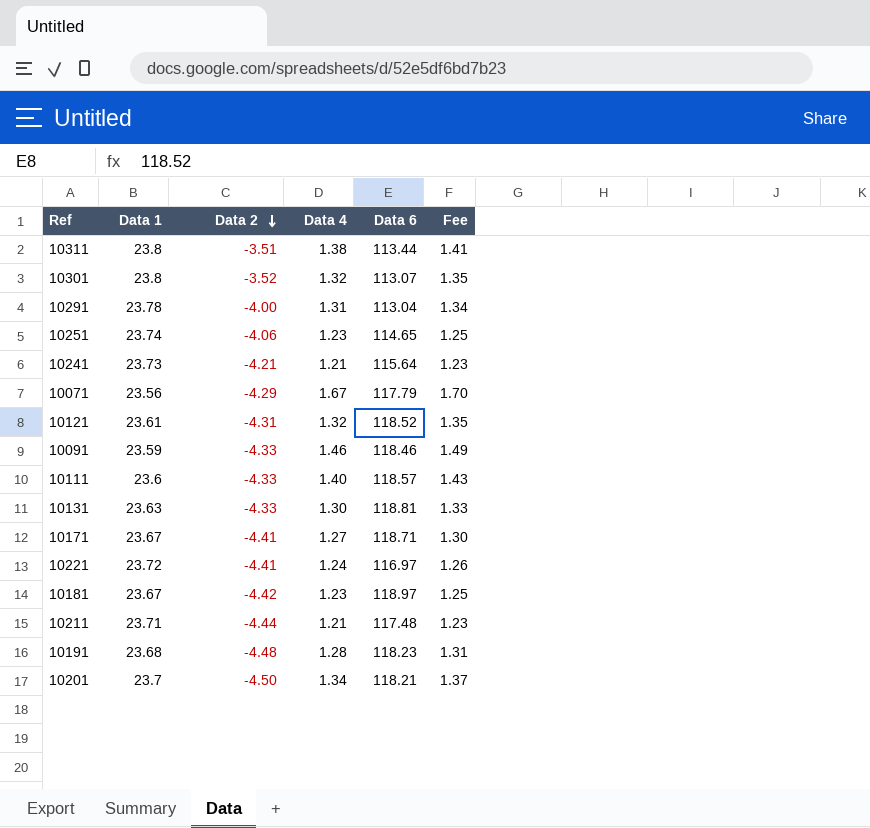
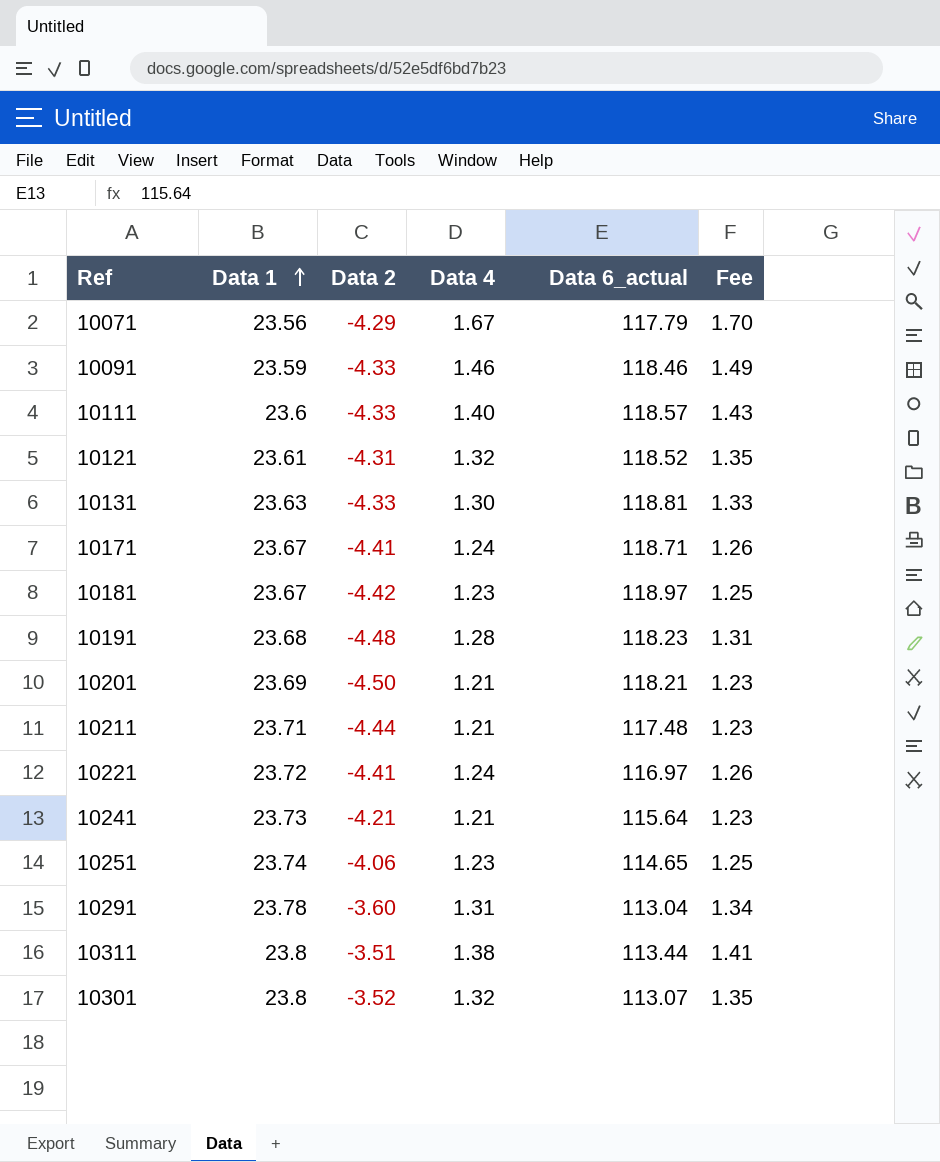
row order: Data 2 descending -> Data 1 ascending
column name: Data 6 -> Data 6_actual
10171 | Data 4: 1.27 -> 1.24
10171 | Fee: 1.30 -> 1.26
10201 | Data 1: 23.7 -> 23.69
10201 | Data 4: 1.34 -> 1.21
10201 | Fee: 1.37 -> 1.23
10291 | Data 2: -4.00 -> -3.60

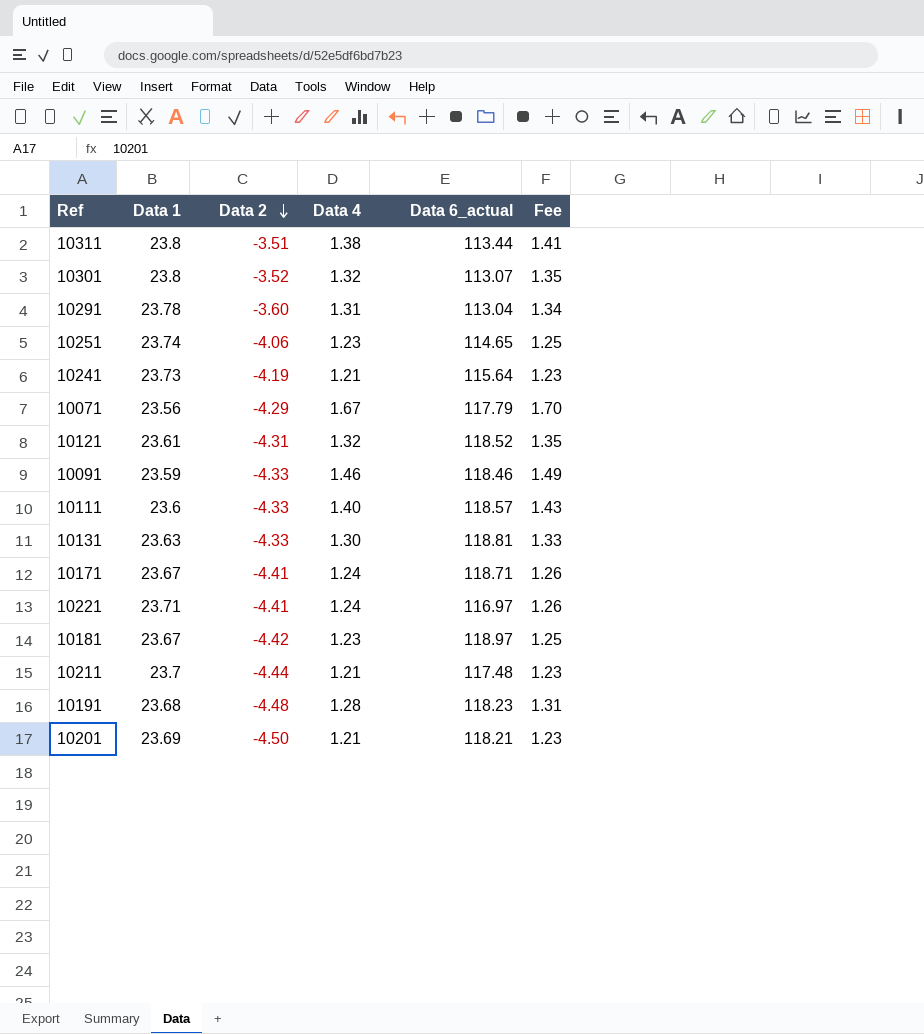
row order: Data 1 ascending -> Data 2 descending
10241 | Data 2: -4.21 -> -4.19
10221 | Data 1: 23.72 -> 23.71
10211 | Data 1: 23.71 -> 23.7

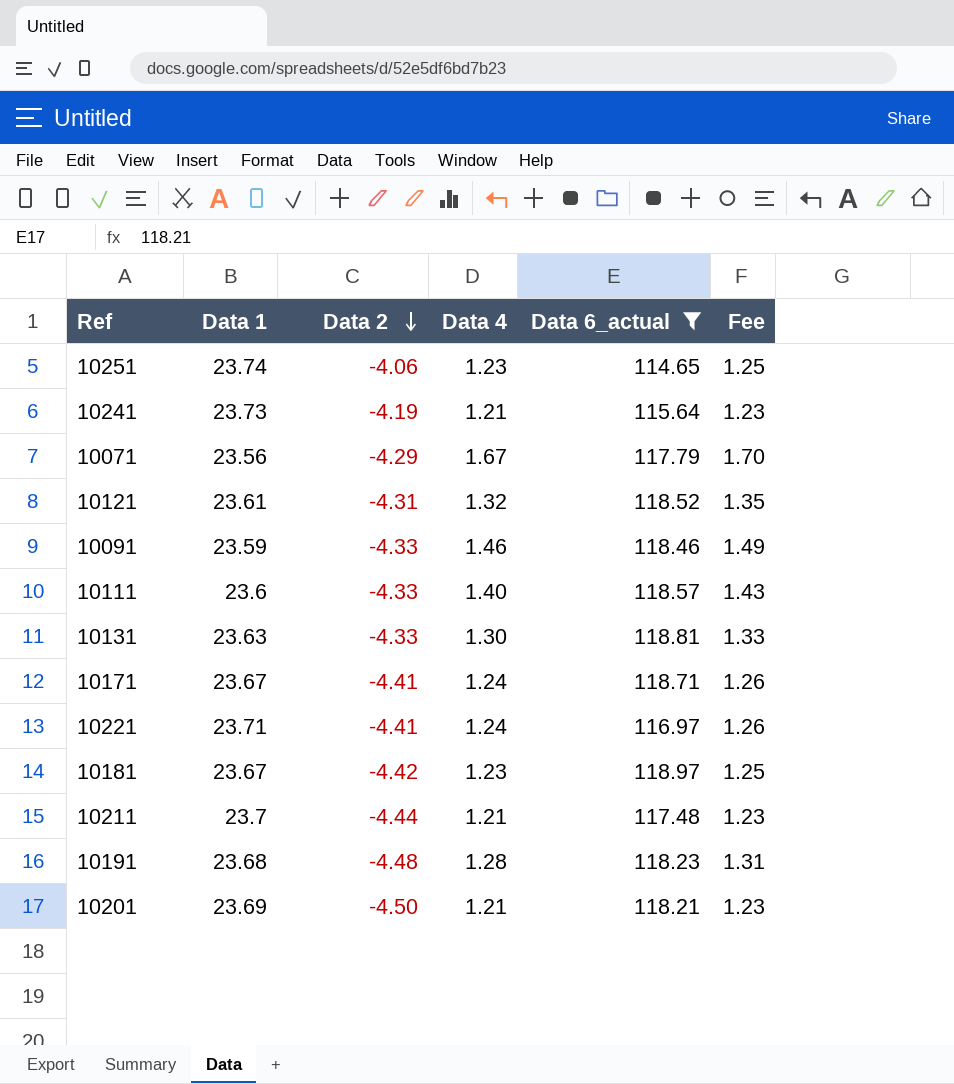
filter: none -> Data 6_actual >= 114.65

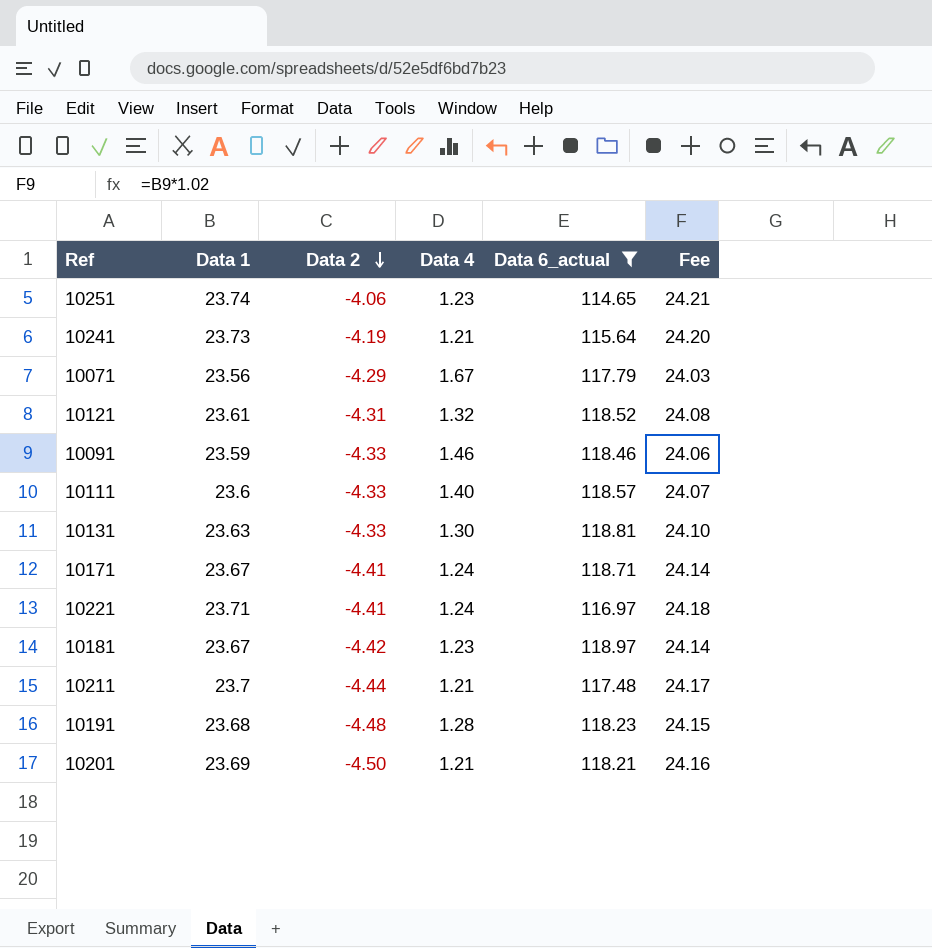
column Fee | formula: [Data 4] * 1.02 -> [Data 1] * 1.02

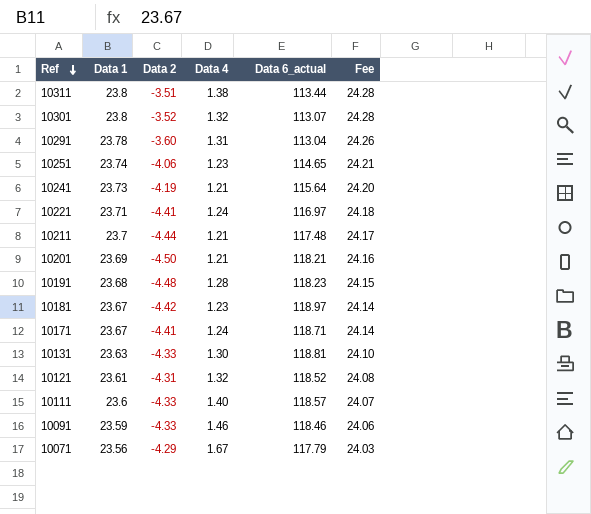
filter: Data 6_actual >= 114.65 -> none
row order: Data 2 descending -> Ref descending

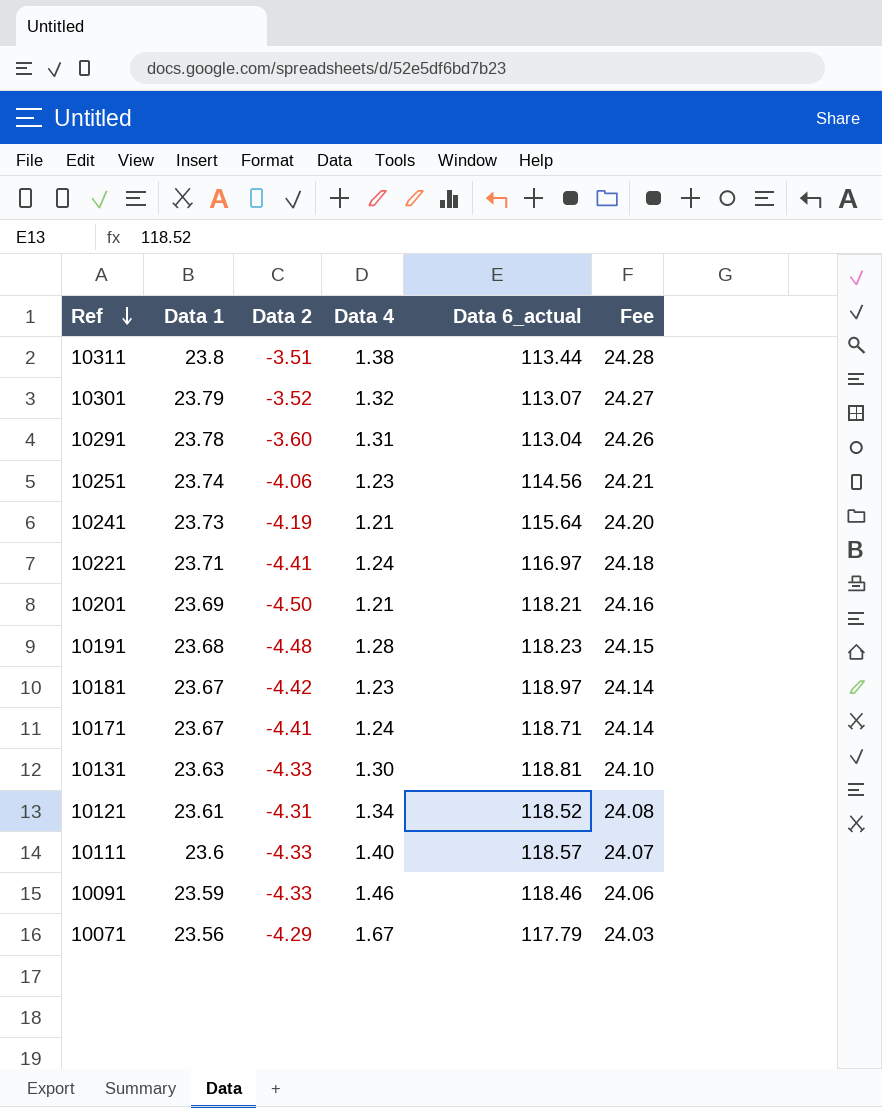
row 10211: 23.7 | -4.44 | 1.21 | 117.48 | 24.17 -> none
10301 | Data 1: 23.8 -> 23.79
10301 | Fee: 24.28 -> 24.27
10251 | Data 6_actual: 114.65 -> 114.56
10121 | Data 4: 1.32 -> 1.34

